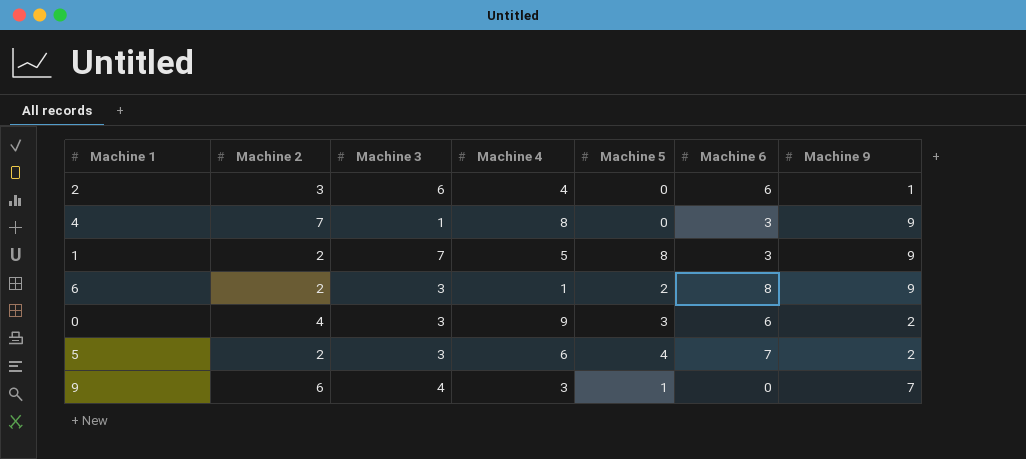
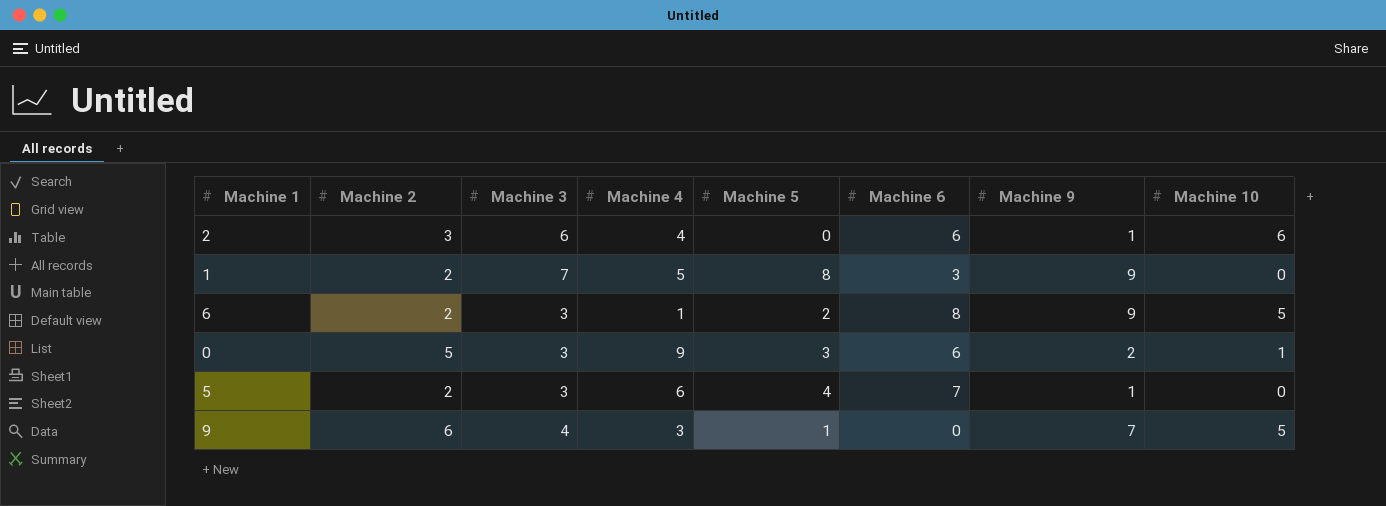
column Machine 10 | position: none -> 8
row 4: 7 | 1 | 8 | 0 | 3 | 9 -> none
0 | Machine 2: 4 -> 5
5 | Machine 9: 2 -> 1

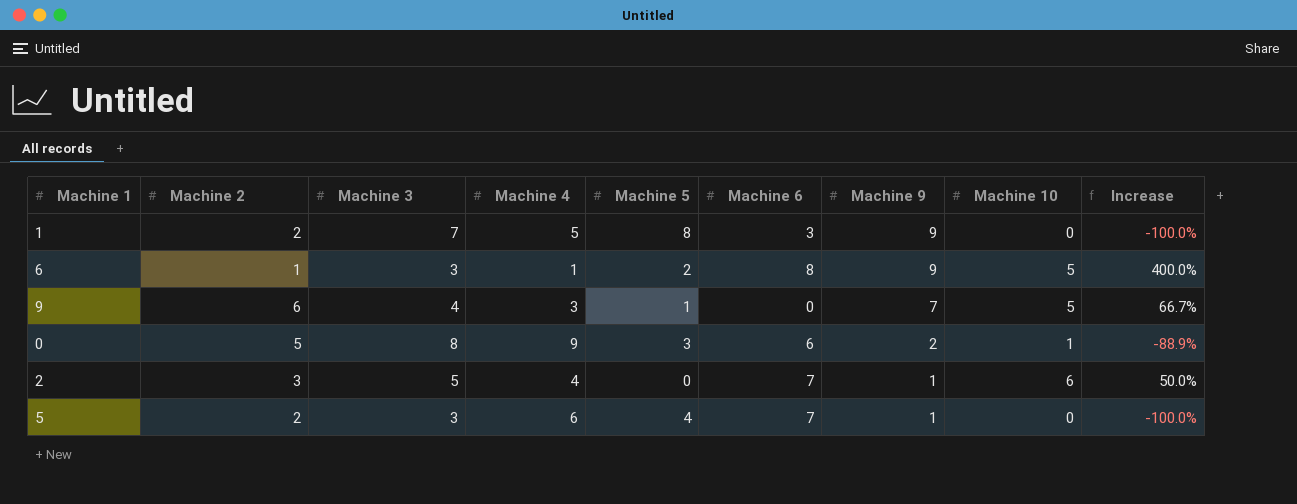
row order: none -> Machine 9 descending
column Increase | formula: none -> ([Machine 10] - [Machine 4]) / [Machine 4]
6 | Machine 2: 2 -> 1
0 | Machine 3: 3 -> 8
2 | Machine 3: 6 -> 5
2 | Machine 6: 6 -> 7

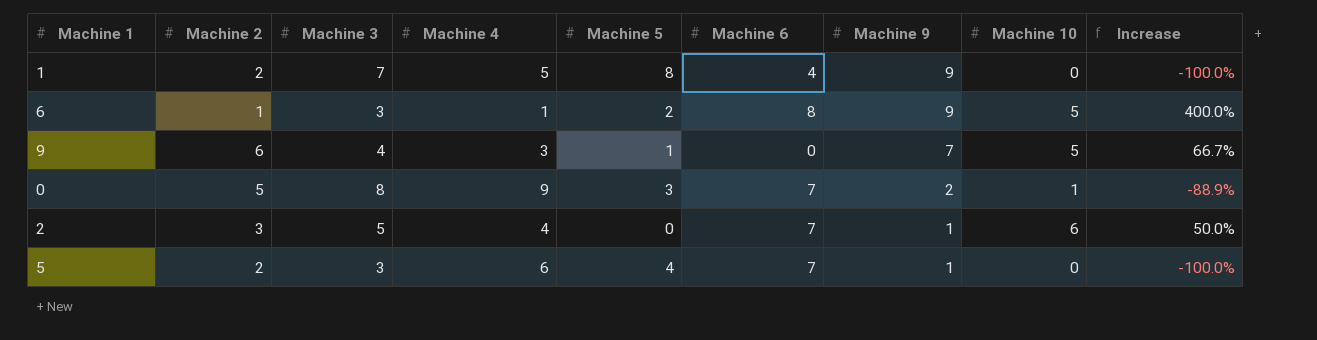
1 | Machine 6: 3 -> 4
0 | Machine 6: 6 -> 7

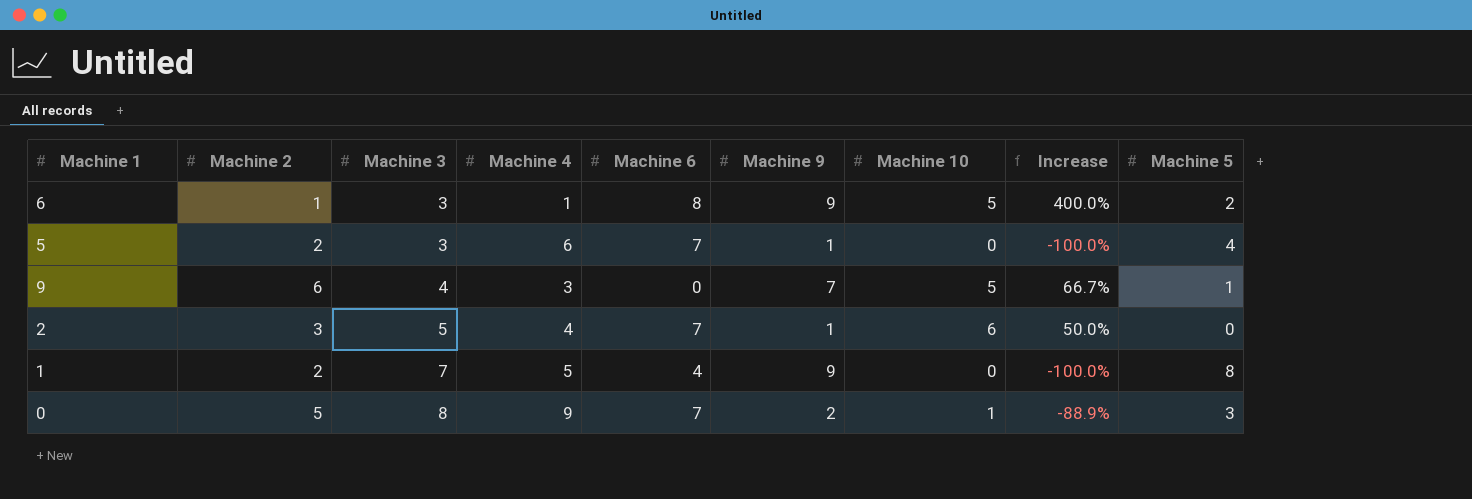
row order: Machine 9 descending -> Machine 3 ascending
column Machine 5 | position: 5 -> 9

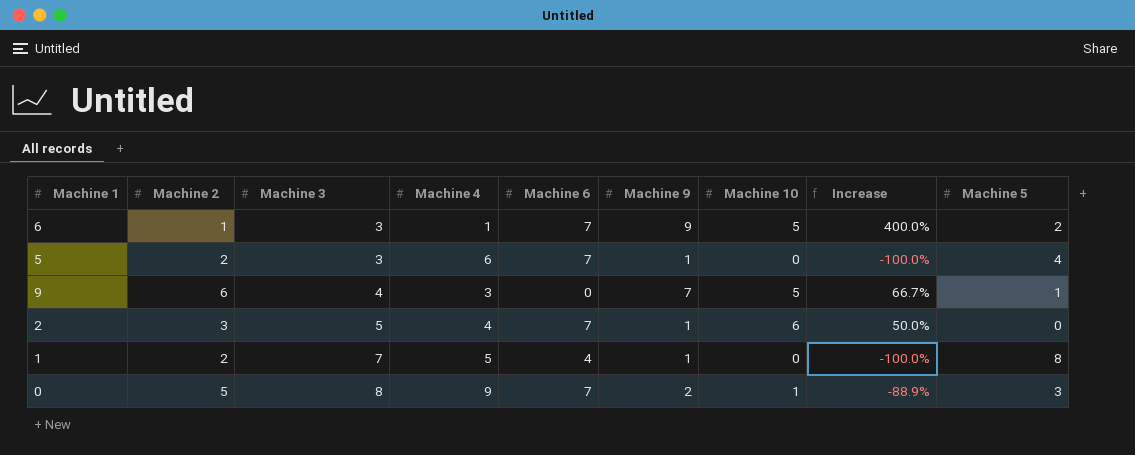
6 | Machine 6: 8 -> 7
1 | Machine 9: 9 -> 1

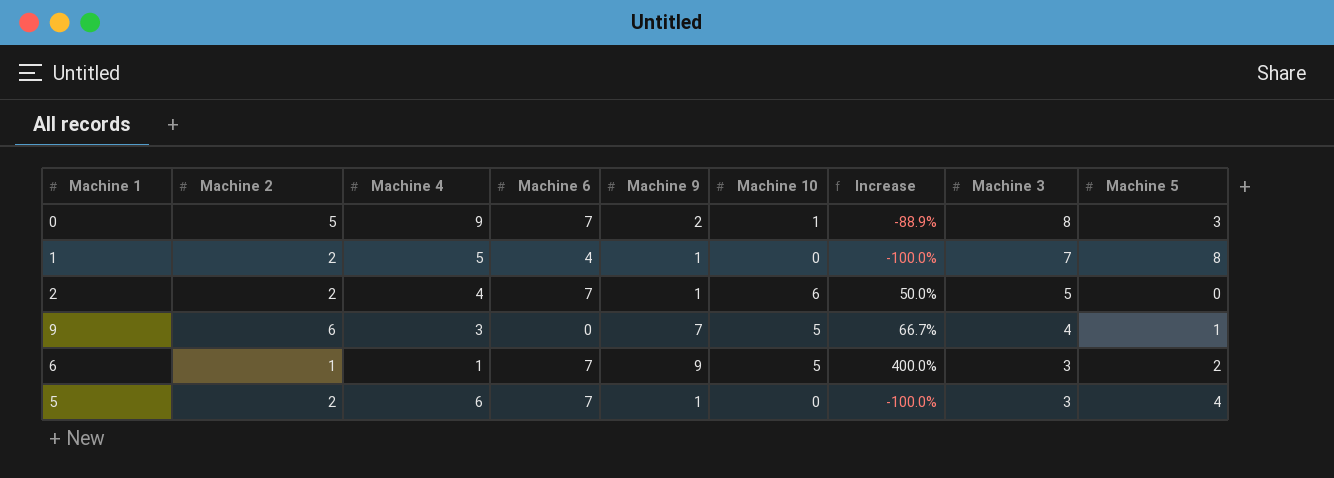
row order: Machine 3 ascending -> Machine 3 descending
column Machine 3 | position: 3 -> 8
2 | Machine 2: 3 -> 2

